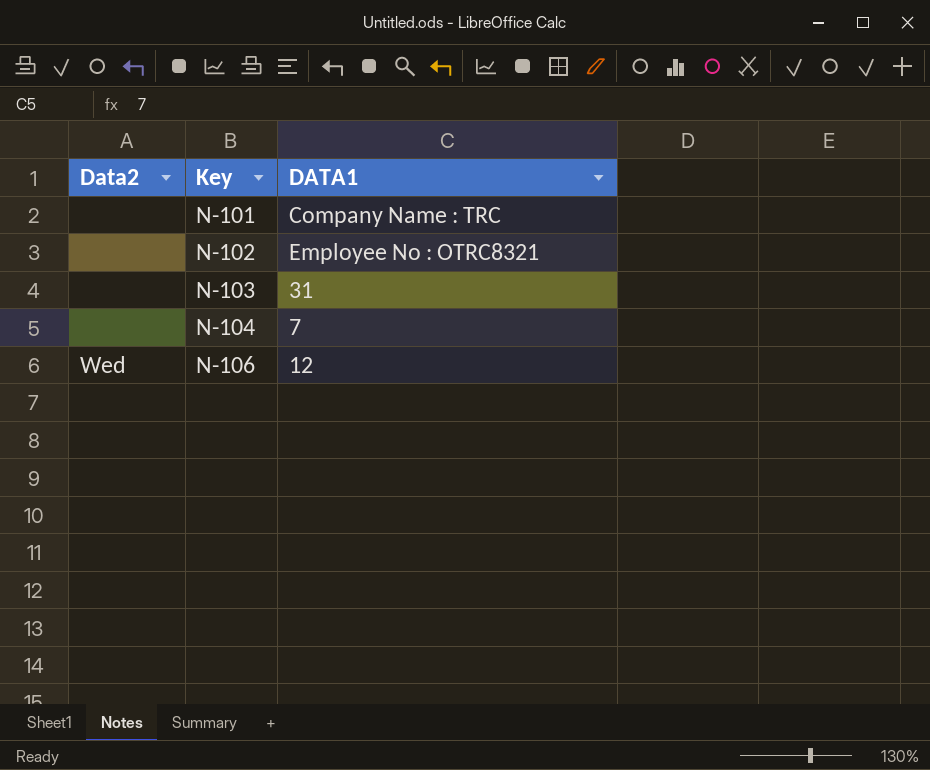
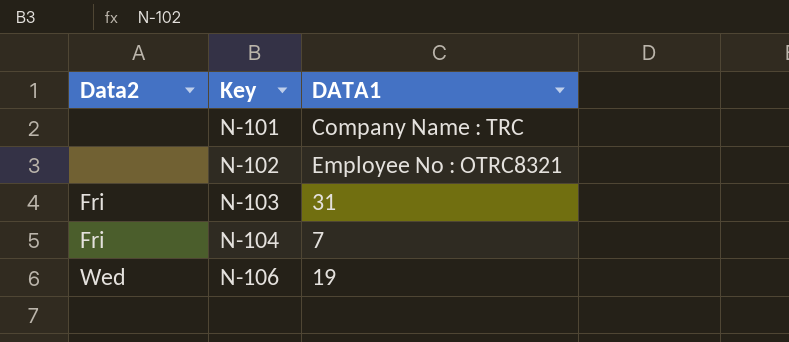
N-103 | Data2: none -> Fri
N-104 | Data2: none -> Fri
N-106 | DATA1: 12 -> 19

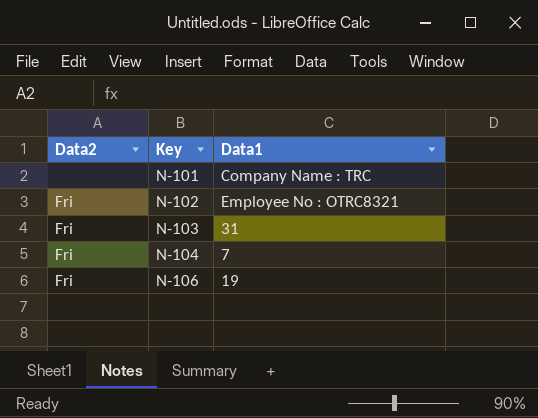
column name: DATA1 -> Data1
N-102 | Data2: none -> Fri
N-106 | Data2: Wed -> Fri

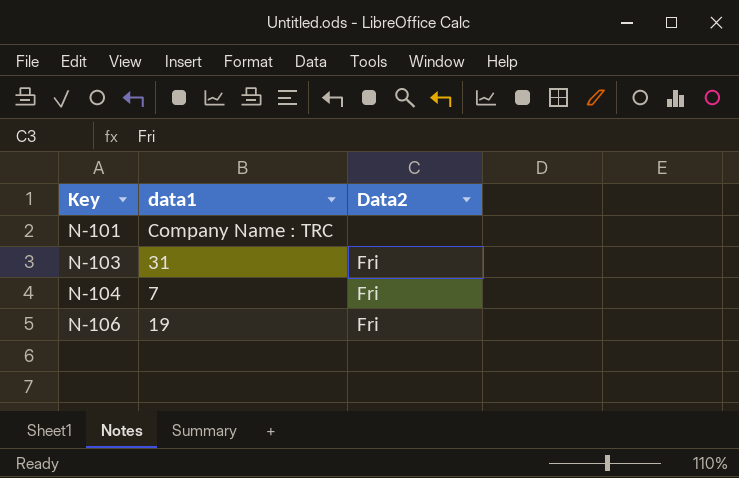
column name: Data1 -> data1
column Data2 | position: 1 -> 3
row N-102: Fri | Employee No : OTRC8321 -> none

